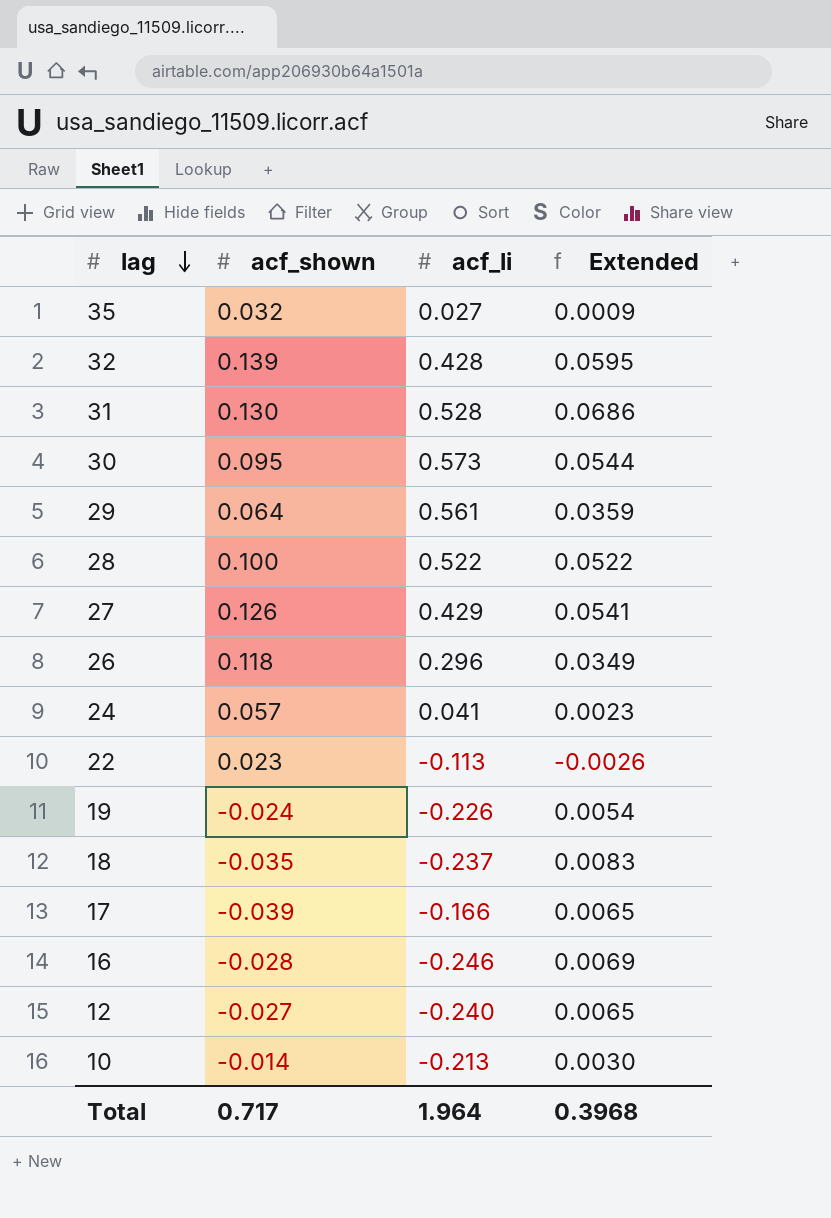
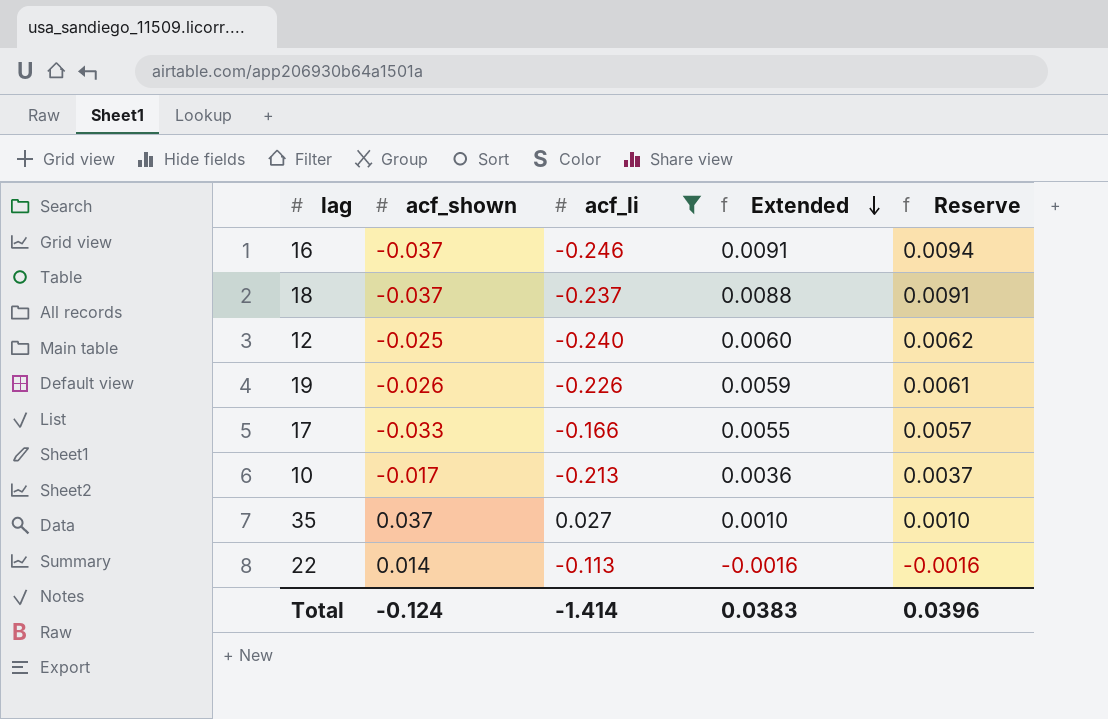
filter: none -> acf_li <= 0.027
row order: lag descending -> Extended descending
column Reserve | formula: none -> [Extended] * 1.03
16 | acf_shown: -0.028 -> -0.037
16 | Extended: 0.0069 -> 0.0091
18 | acf_shown: -0.035 -> -0.037
18 | Extended: 0.0083 -> 0.0088
12 | acf_shown: -0.027 -> -0.025
12 | Extended: 0.0065 -> 0.0060
19 | acf_shown: -0.024 -> -0.026
19 | Extended: 0.0054 -> 0.0059
17 | acf_shown: -0.039 -> -0.033
17 | Extended: 0.0065 -> 0.0055
10 | acf_shown: -0.014 -> -0.017
10 | Extended: 0.0030 -> 0.0036
35 | acf_shown: 0.032 -> 0.037
35 | Extended: 0.0009 -> 0.0010
22 | acf_shown: 0.023 -> 0.014
22 | Extended: -0.0026 -> -0.0016
Total | acf_shown: 0.717 -> -0.124
Total | acf_li: 1.964 -> -1.414
Total | Extended: 0.3968 -> 0.0383

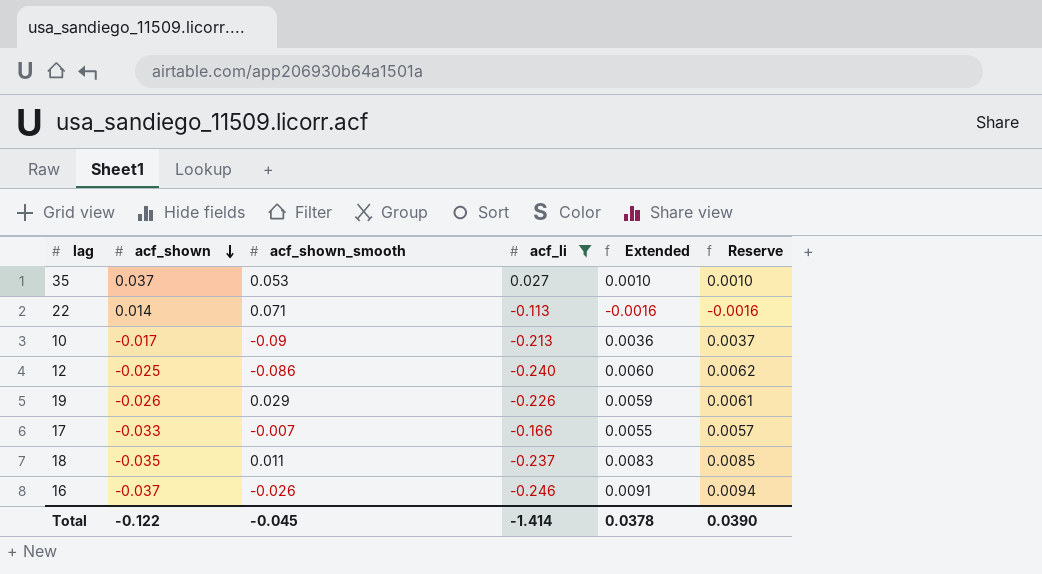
row order: Extended descending -> acf_shown descending
column acf_shown_smooth | position: none -> 3
18 | acf_shown: -0.037 -> -0.035
18 | Extended: 0.0088 -> 0.0083
18 | Reserve: 0.0091 -> 0.0085
Total | acf_shown: -0.124 -> -0.122
Total | Extended: 0.0383 -> 0.0378
Total | Reserve: 0.0396 -> 0.0390

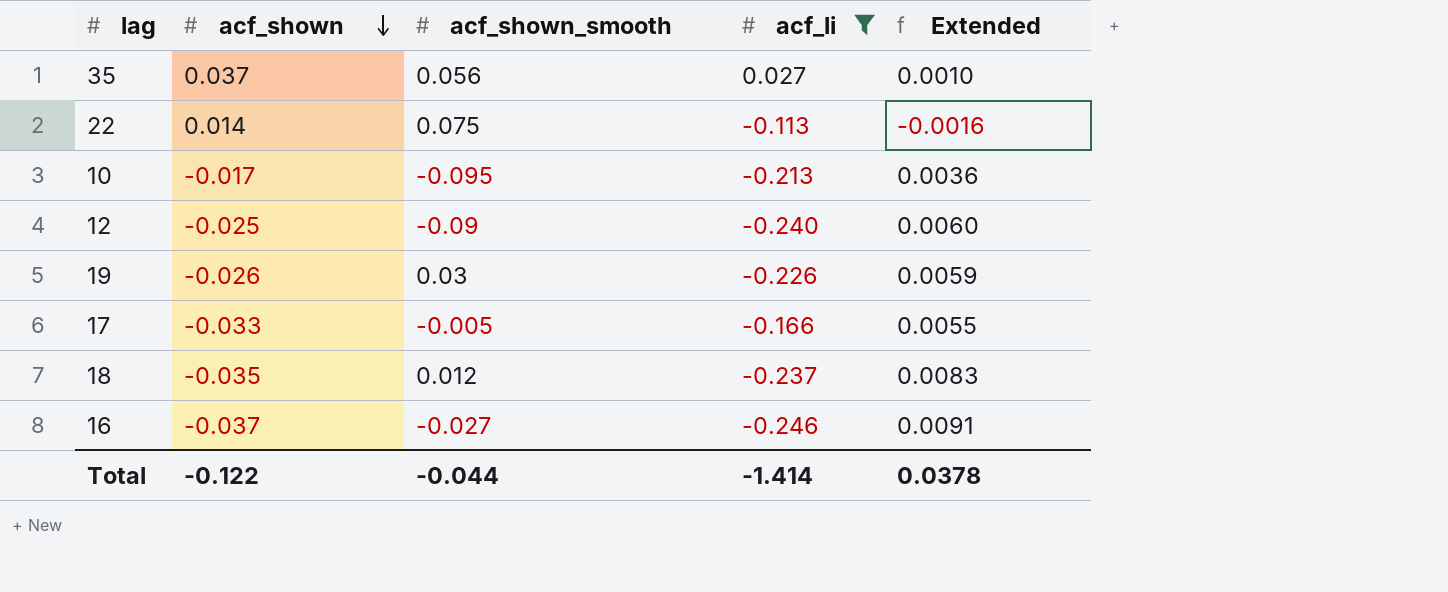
column Reserve | formula: [Extended] * 1.03 -> none
35 | acf_shown_smooth: 0.053 -> 0.056
22 | acf_shown_smooth: 0.071 -> 0.075
10 | acf_shown_smooth: -0.09 -> -0.095
12 | acf_shown_smooth: -0.086 -> -0.09
19 | acf_shown_smooth: 0.029 -> 0.03
17 | acf_shown_smooth: -0.007 -> -0.005
18 | acf_shown_smooth: 0.011 -> 0.012
16 | acf_shown_smooth: -0.026 -> -0.027
Total | acf_shown_smooth: -0.045 -> -0.044

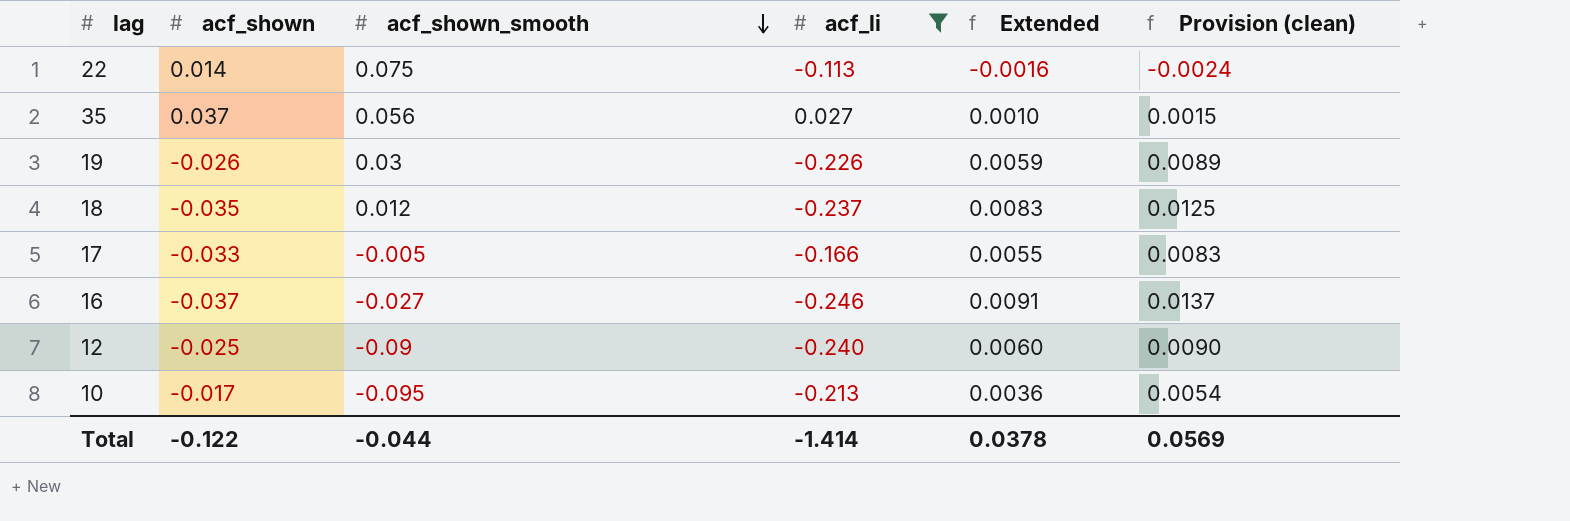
row order: acf_shown descending -> acf_shown_smooth descending
column Provision (clean) | formula: none -> [Extended] * 1.5

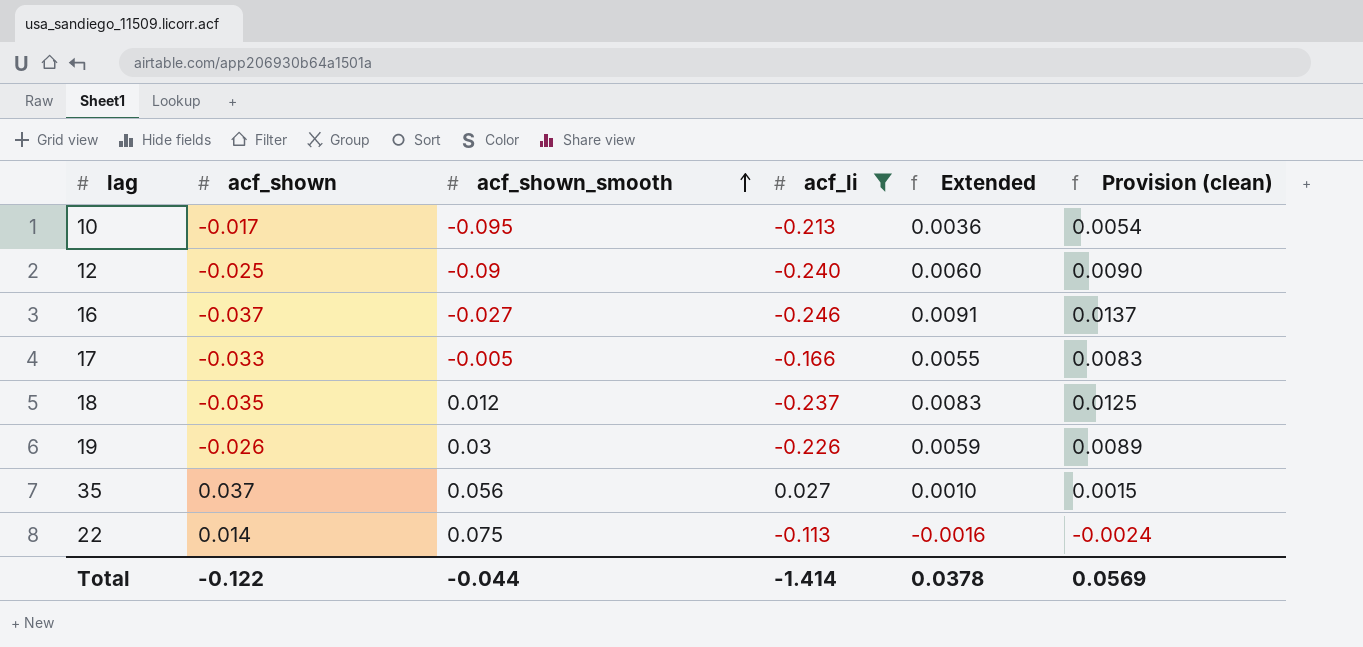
row order: acf_shown_smooth descending -> acf_shown_smooth ascending

